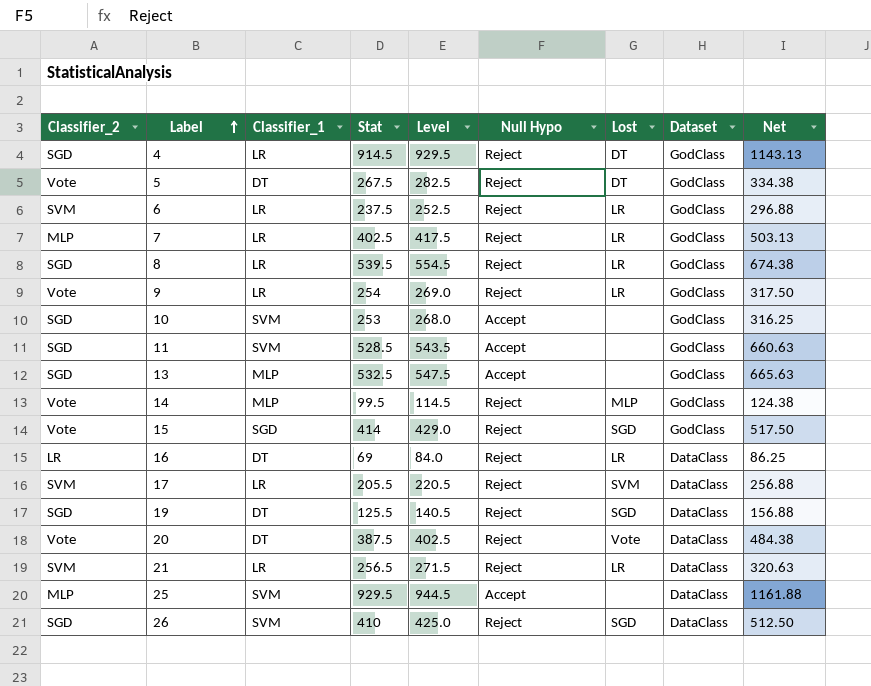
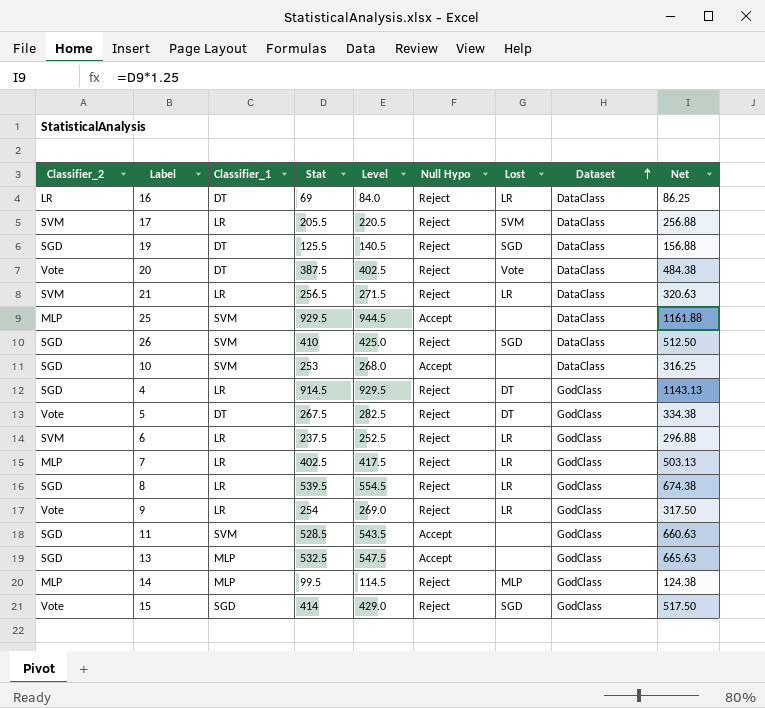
row order: Label ascending -> Dataset ascending
10 | Dataset: GodClass -> DataClass
14 | Classifier_2: Vote -> MLP

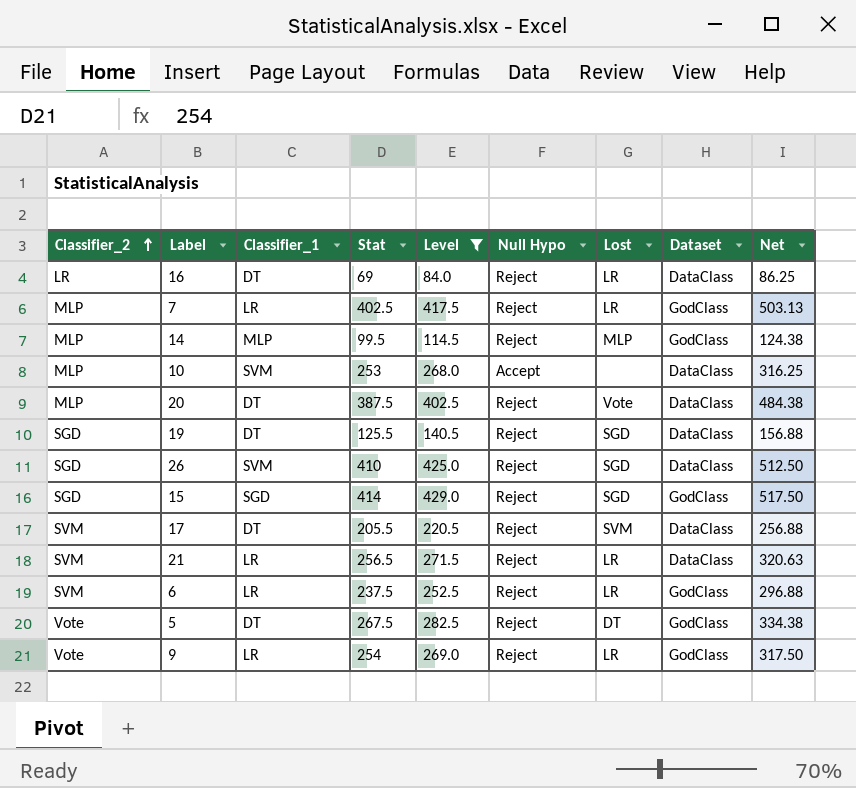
filter: none -> Level <= 429.0
row order: Dataset ascending -> Classifier_2 ascending
10 | Classifier_2: SGD -> MLP
20 | Classifier_2: Vote -> MLP
15 | Classifier_2: Vote -> SGD
17 | Classifier_1: LR -> DT

